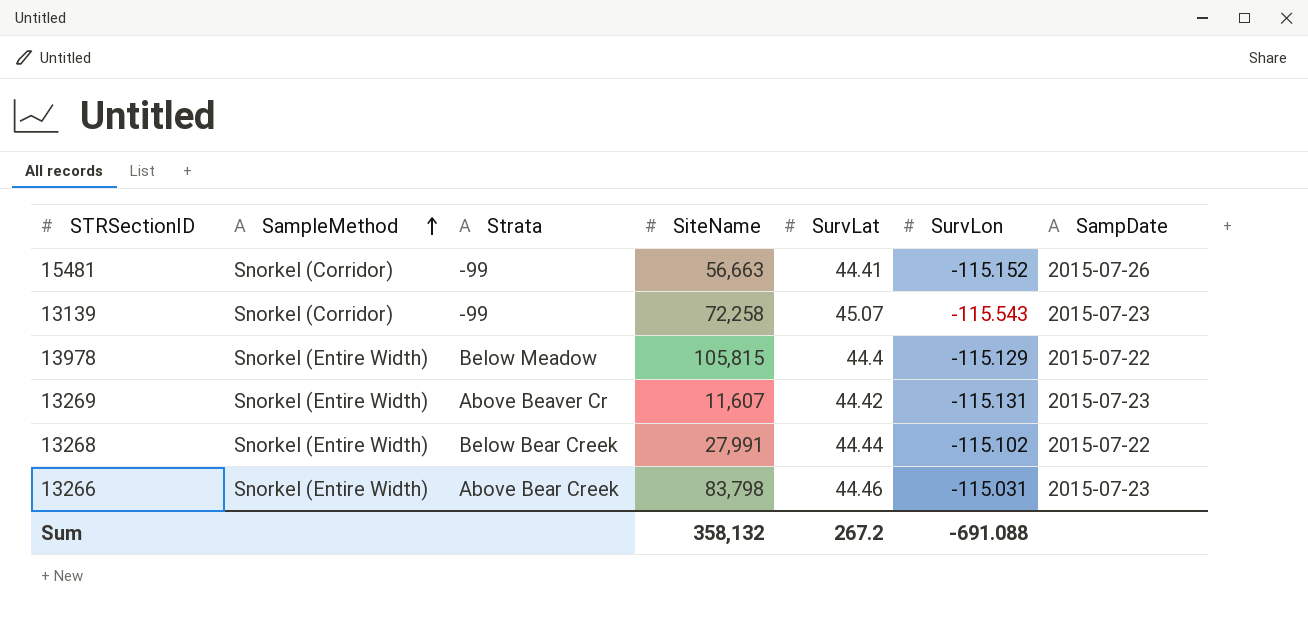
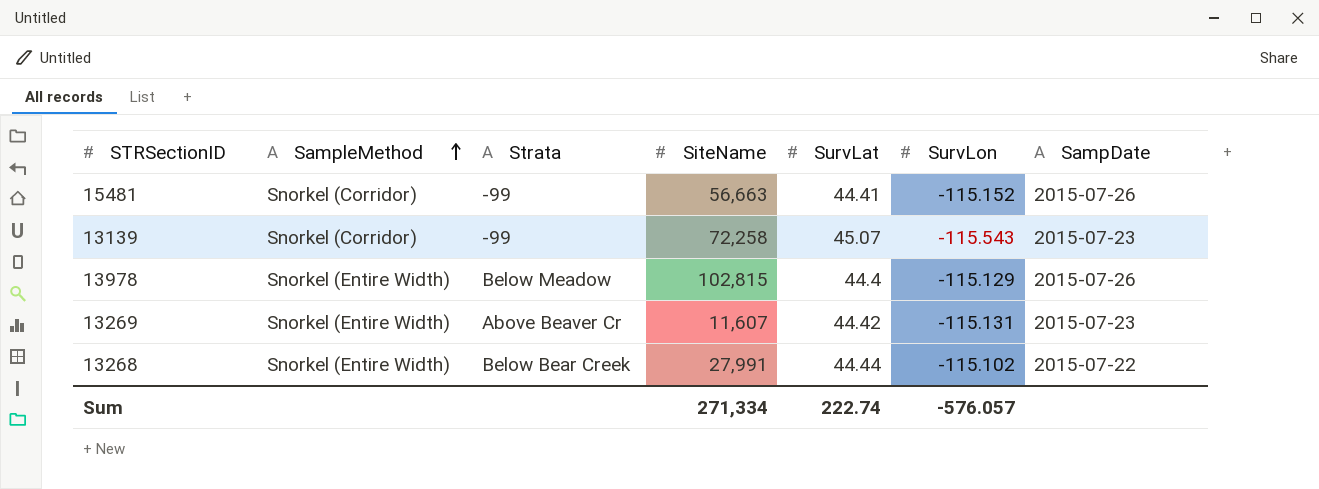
row 13266: Snorkel (Entire Width) | Above Bear Creek | 83,798 | 44.46 | -115.031 | 2015-07-23 -> none
13978 | SiteName: 105,815 -> 102,815
13978 | SampDate: 2015-07-22 -> 2015-07-26
Sum | SiteName: 358,132 -> 271,334
Sum | SurvLat: 267.2 -> 222.74
Sum | SurvLon: -691.088 -> -576.057

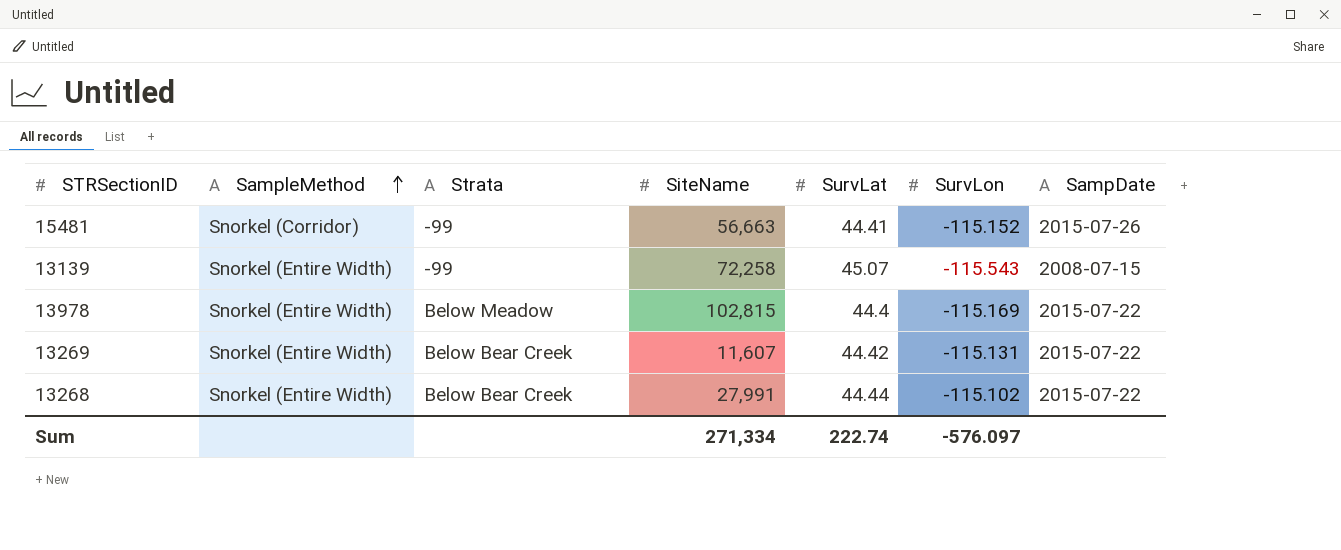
13139 | SampleMethod: Snorkel (Corridor) -> Snorkel (Entire Width)
13139 | SampDate: 2015-07-23 -> 2008-07-15
13978 | SurvLon: -115.129 -> -115.169
13978 | SampDate: 2015-07-26 -> 2015-07-22
13269 | Strata: Above Beaver Cr -> Below Bear Creek
13269 | SampDate: 2015-07-23 -> 2015-07-22
Sum | SurvLon: -576.057 -> -576.097

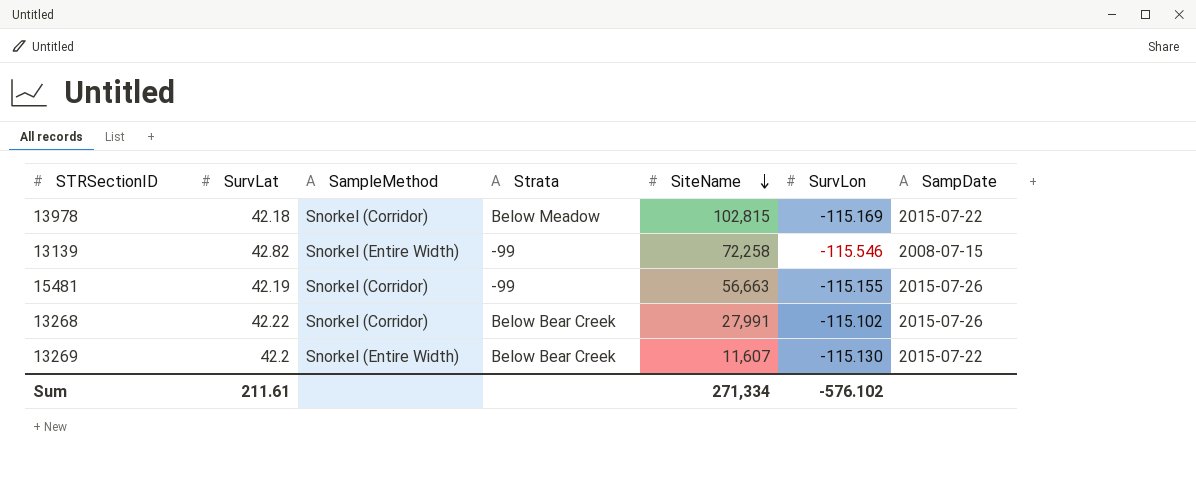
row order: SampleMethod ascending -> SiteName descending
column SurvLat | position: 5 -> 2
13978 | SurvLat: 44.4 -> 42.18
13978 | SampleMethod: Snorkel (Entire Width) -> Snorkel (Corridor)
13139 | SurvLat: 45.07 -> 42.82
13139 | SurvLon: -115.543 -> -115.546
15481 | SurvLat: 44.41 -> 42.19
15481 | SurvLon: -115.152 -> -115.155
13268 | SurvLat: 44.44 -> 42.22
13268 | SampleMethod: Snorkel (Entire Width) -> Snorkel (Corridor)
13268 | SampDate: 2015-07-22 -> 2015-07-26
13269 | SurvLat: 44.42 -> 42.2
13269 | SurvLon: -115.131 -> -115.130
Sum | SurvLat: 222.74 -> 211.61
Sum | SurvLon: -576.097 -> -576.102

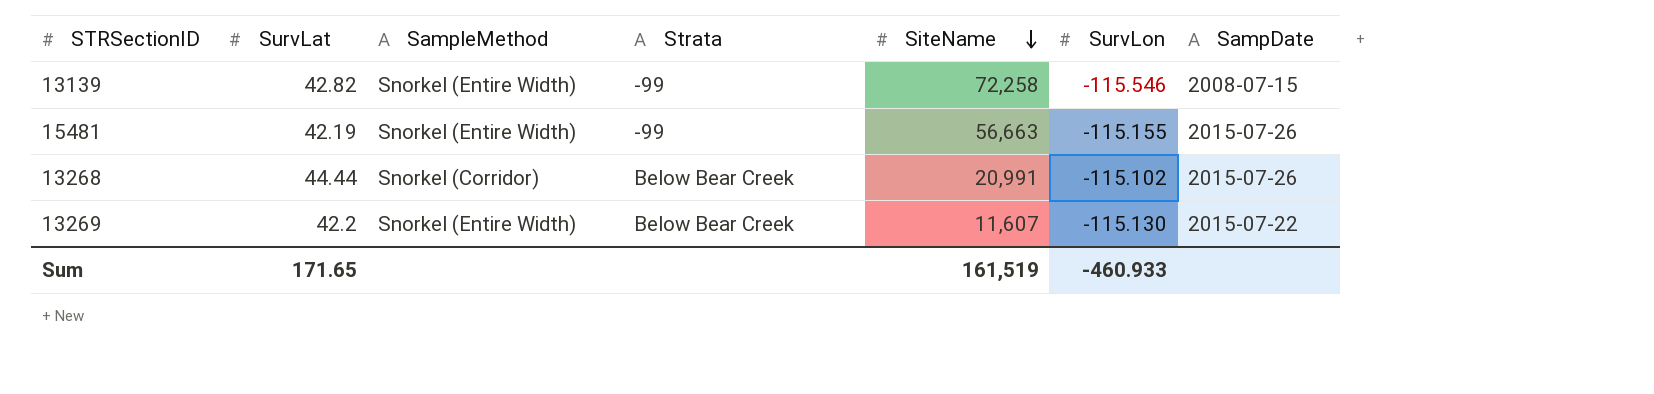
row 13978: 42.18 | Snorkel (Corridor) | Below Meadow | 102,815 | -115.169 | 2015-07-22 -> none
15481 | SampleMethod: Snorkel (Corridor) -> Snorkel (Entire Width)
13268 | SurvLat: 42.22 -> 44.44
13268 | SiteName: 27,991 -> 20,991
Sum | SurvLat: 211.61 -> 171.65
Sum | SiteName: 271,334 -> 161,519
Sum | SurvLon: -576.102 -> -460.933

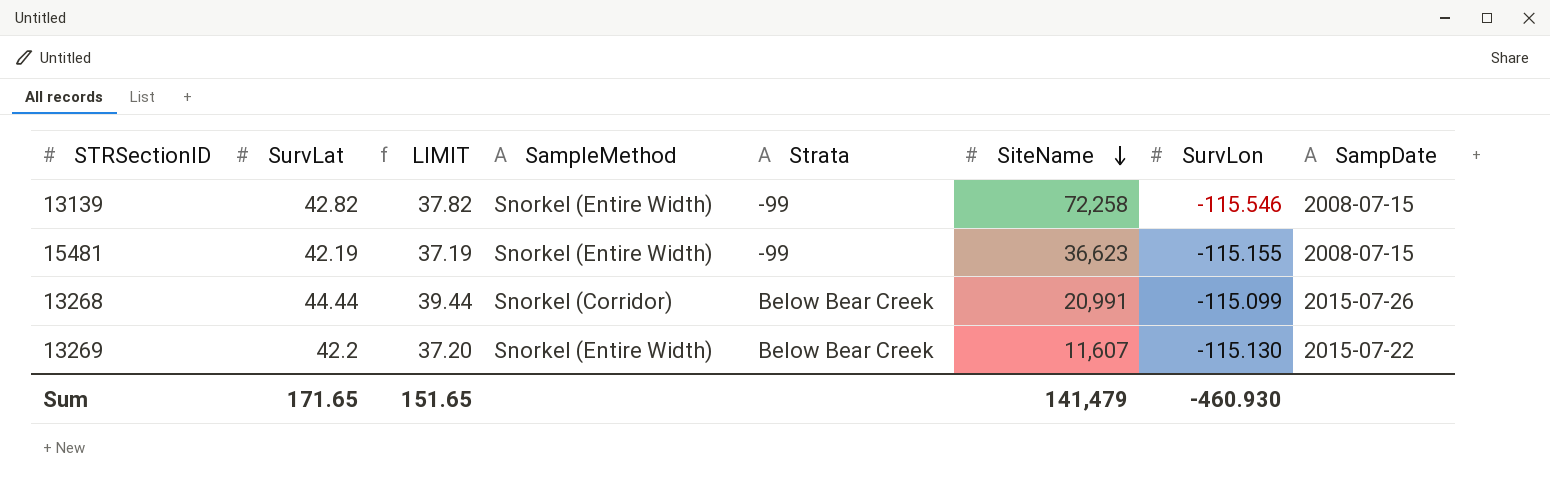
column LIMIT | formula: none -> [SurvLat] - 5
15481 | SiteName: 56,663 -> 36,623
15481 | SampDate: 2015-07-26 -> 2008-07-15
13268 | SurvLon: -115.102 -> -115.099
Sum | SiteName: 161,519 -> 141,479
Sum | SurvLon: -460.933 -> -460.930

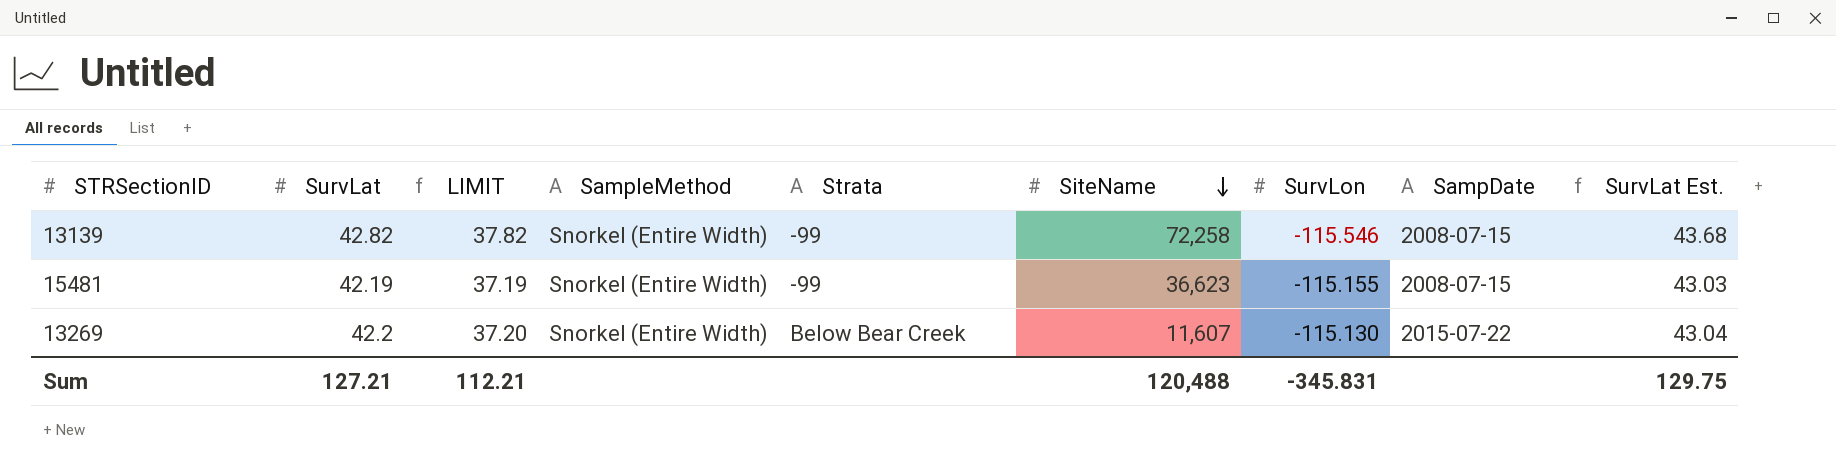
column SurvLat Est. | formula: none -> [SurvLat] * 1.02
row 13268: 44.44 | 39.44 | Snorkel (Corridor) | Below Bear Creek | 20,991 | -115.099 | 2015-07-26 -> none
Sum | SurvLat: 171.65 -> 127.21
Sum | LIMIT: 151.65 -> 112.21
Sum | SiteName: 141,479 -> 120,488
Sum | SurvLon: -460.930 -> -345.831

